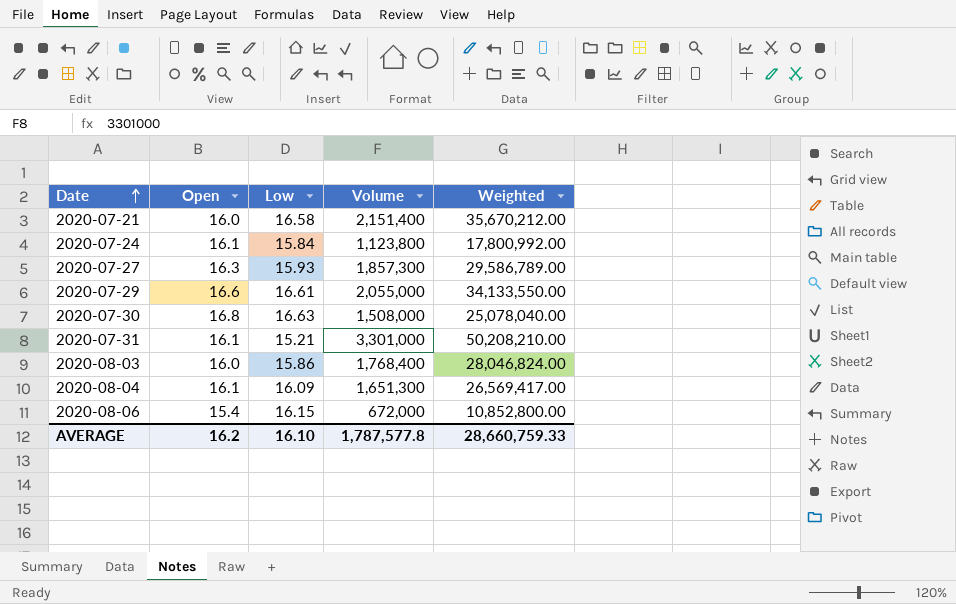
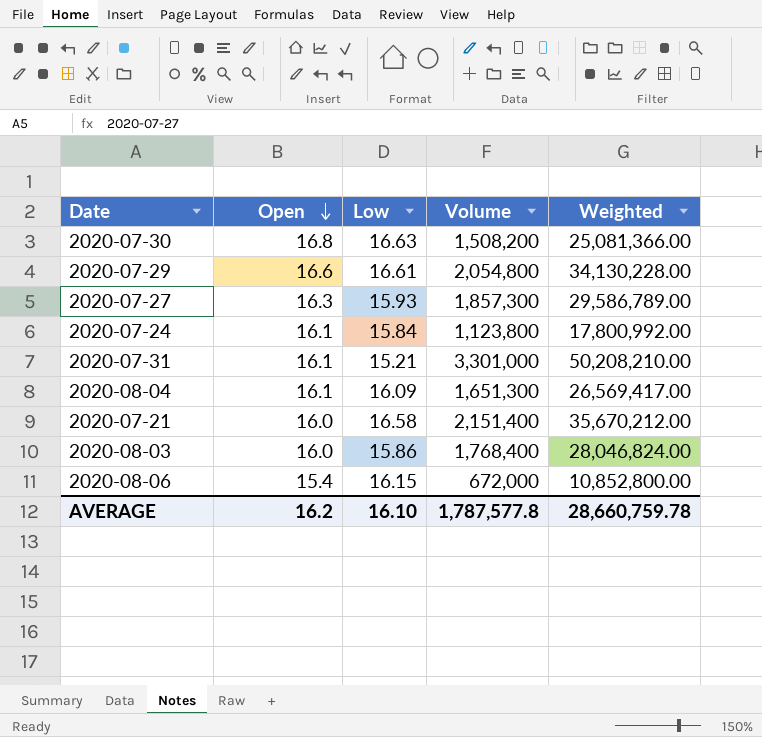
row order: Date ascending -> Open descending
2020-07-30 | Volume: 1,508,000 -> 1,508,200
2020-07-30 | Weighted: 25,078,040.00 -> 25,081,366.00
2020-07-29 | Volume: 2,055,000 -> 2,054,800
2020-07-29 | Weighted: 34,133,550.00 -> 34,130,228.00
AVERAGE | Weighted: 28,660,759.33 -> 28,660,759.78

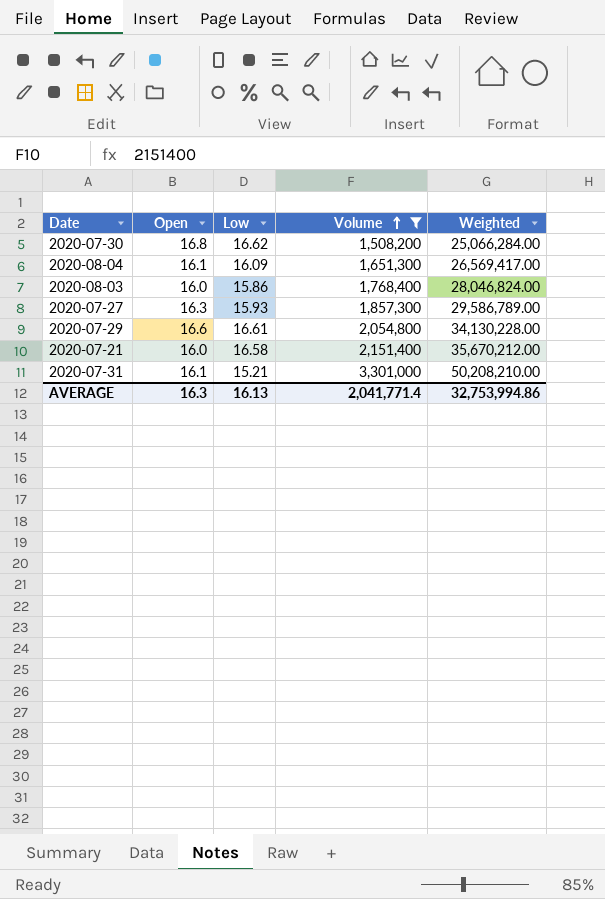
filter: none -> Volume >= 1,508,200
row order: Open descending -> Volume ascending
2020-07-30 | Low: 16.63 -> 16.62
2020-07-30 | Weighted: 25,081,366.00 -> 25,066,284.00
AVERAGE | Open: 16.2 -> 16.3
AVERAGE | Low: 16.10 -> 16.13
AVERAGE | Volume: 1,787,577.8 -> 2,041,771.4
AVERAGE | Weighted: 28,660,759.78 -> 32,753,994.86

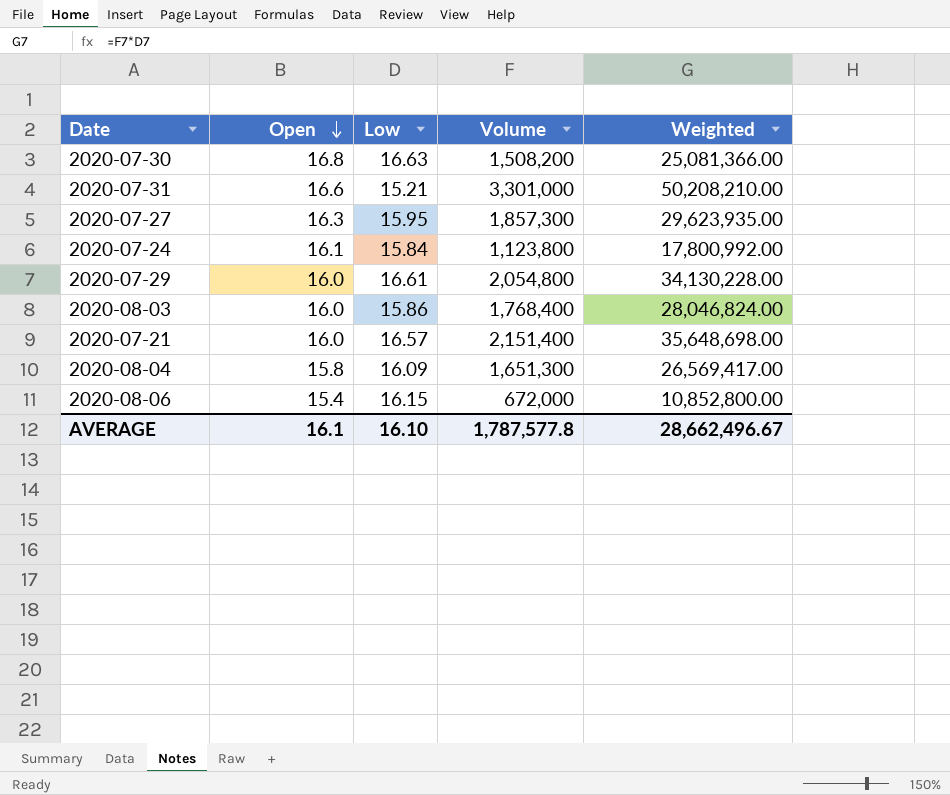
filter: Volume >= 1,508,200 -> none
row order: Volume ascending -> Open descending
2020-07-30 | Low: 16.62 -> 16.63
2020-07-30 | Weighted: 25,066,284.00 -> 25,081,366.00
2020-07-31 | Open: 16.1 -> 16.6
2020-07-27 | Low: 15.93 -> 15.95
2020-07-27 | Weighted: 29,586,789.00 -> 29,623,935.00
2020-07-29 | Open: 16.6 -> 16.0
2020-07-21 | Low: 16.58 -> 16.57
2020-07-21 | Weighted: 35,670,212.00 -> 35,648,698.00
2020-08-04 | Open: 16.1 -> 15.8
AVERAGE | Open: 16.3 -> 16.1
AVERAGE | Low: 16.13 -> 16.10
AVERAGE | Volume: 2,041,771.4 -> 1,787,577.8
AVERAGE | Weighted: 32,753,994.86 -> 28,662,496.67

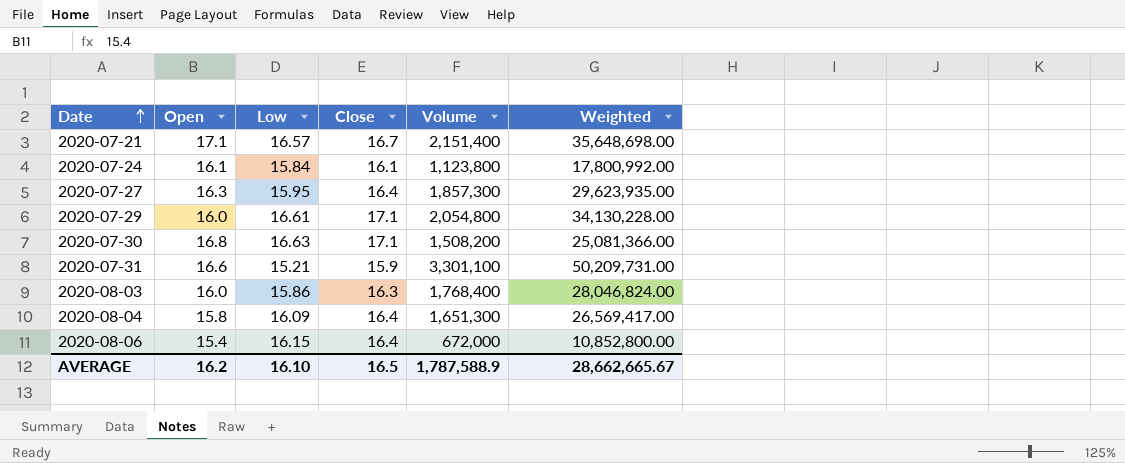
row order: Open descending -> Date ascending
column Close | position: none -> 4
2020-07-21 | Open: 16.0 -> 17.1
2020-07-31 | Volume: 3,301,000 -> 3,301,100
2020-07-31 | Weighted: 50,208,210.00 -> 50,209,731.00
AVERAGE | Open: 16.1 -> 16.2
AVERAGE | Volume: 1,787,577.8 -> 1,787,588.9
AVERAGE | Weighted: 28,662,496.67 -> 28,662,665.67

